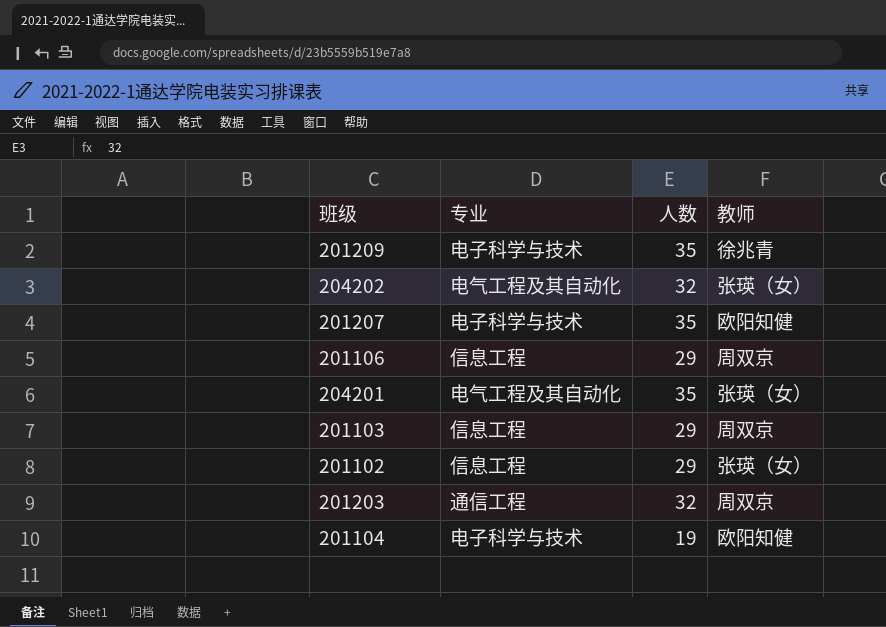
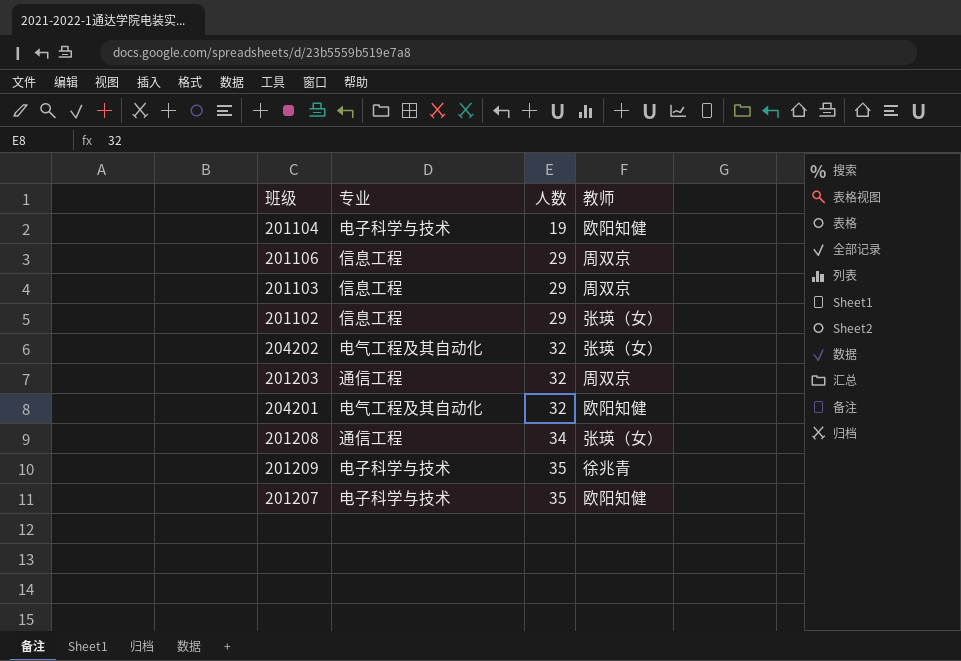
row order: none -> 人数 ascending
204201 | 人数: 35 -> 32
204201 | 教师: 张瑛（女） -> 欧阳知健
row 201208: none -> 通信工程 | 34 | 张瑛（女）

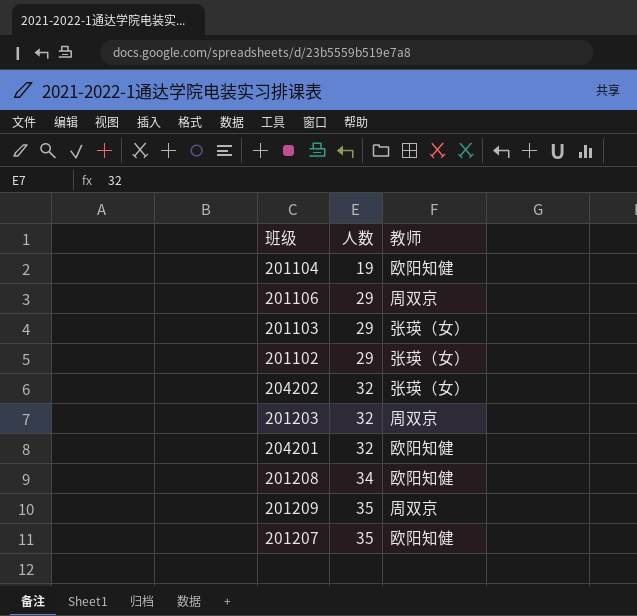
column 专业 | position: 2 -> none
201103 | 教师: 周双京 -> 张瑛（女）
201208 | 教师: 张瑛（女） -> 欧阳知健
201209 | 教师: 徐兆青 -> 周双京

